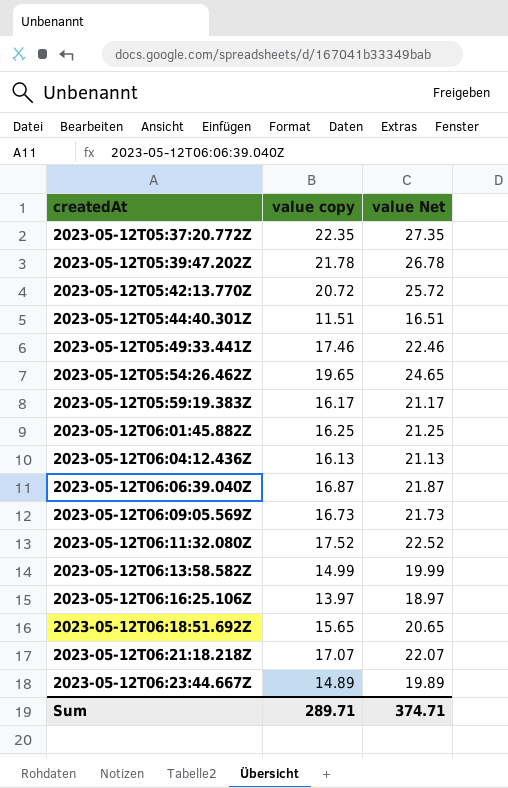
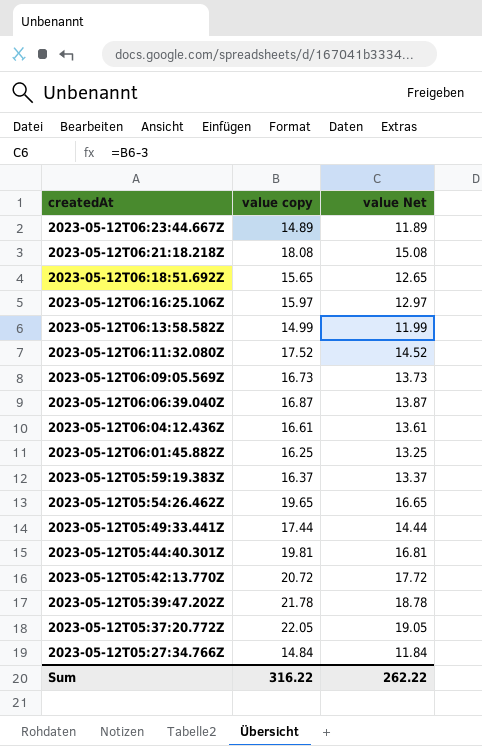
row order: createdAt ascending -> createdAt descending
column value Net | formula: [value copy] + 5 -> [value copy] - 3
2023-05-12T06:21:18.218Z | value copy: 17.07 -> 18.08
2023-05-12T06:16:25.106Z | value copy: 13.97 -> 15.97
2023-05-12T06:04:12.436Z | value copy: 16.13 -> 16.61
2023-05-12T05:59:19.383Z | value copy: 16.17 -> 16.37
2023-05-12T05:49:33.441Z | value copy: 17.46 -> 17.44
2023-05-12T05:44:40.301Z | value copy: 11.51 -> 19.81
2023-05-12T05:37:20.772Z | value copy: 22.35 -> 22.05
row 2023-05-12T05:27:34.766Z: none -> 14.84 | 11.84
Sum | value copy: 289.71 -> 316.22
Sum | value Net: 374.71 -> 262.22

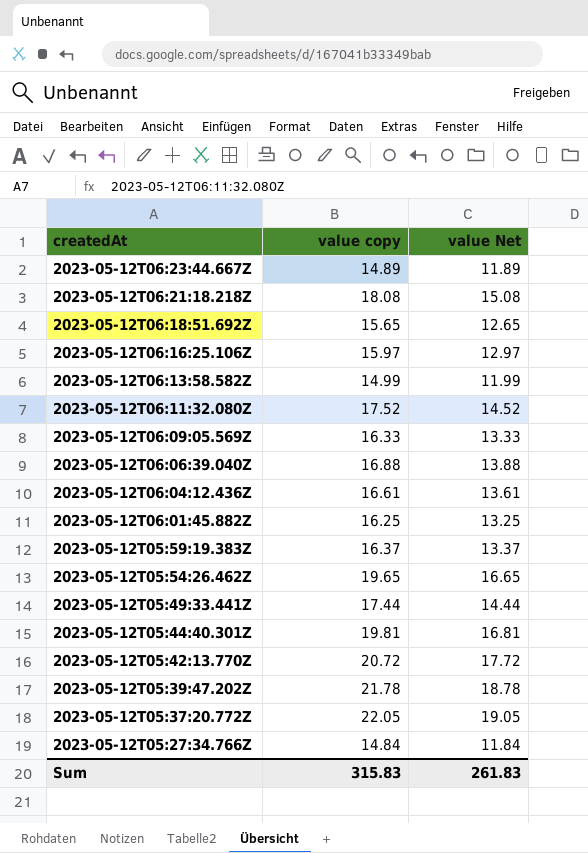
2023-05-12T06:09:05.569Z | value copy: 16.73 -> 16.33
2023-05-12T06:09:05.569Z | value Net: 13.73 -> 13.33
2023-05-12T06:06:39.040Z | value copy: 16.87 -> 16.88
2023-05-12T06:06:39.040Z | value Net: 13.87 -> 13.88
Sum | value copy: 316.22 -> 315.83
Sum | value Net: 262.22 -> 261.83

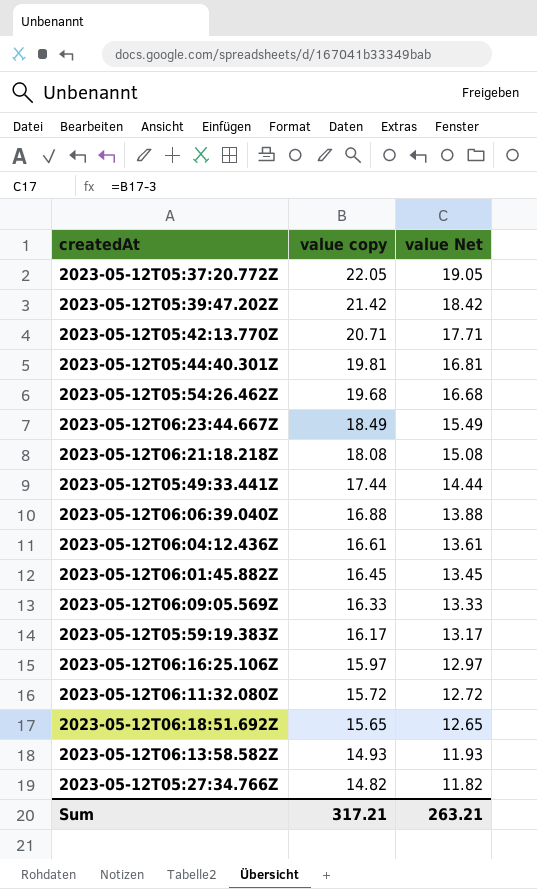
row order: createdAt descending -> value copy descending
2023-05-12T05:39:47.202Z | value copy: 21.78 -> 21.42
2023-05-12T05:39:47.202Z | value Net: 18.78 -> 18.42
2023-05-12T05:42:13.770Z | value copy: 20.72 -> 20.71
2023-05-12T05:42:13.770Z | value Net: 17.72 -> 17.71
2023-05-12T05:54:26.462Z | value copy: 19.65 -> 19.68
2023-05-12T05:54:26.462Z | value Net: 16.65 -> 16.68
2023-05-12T06:23:44.667Z | value copy: 14.89 -> 18.49
2023-05-12T06:23:44.667Z | value Net: 11.89 -> 15.49
2023-05-12T06:01:45.882Z | value copy: 16.25 -> 16.45
2023-05-12T06:01:45.882Z | value Net: 13.25 -> 13.45
2023-05-12T05:59:19.383Z | value copy: 16.37 -> 16.17
2023-05-12T05:59:19.383Z | value Net: 13.37 -> 13.17
2023-05-12T06:11:32.080Z | value copy: 17.52 -> 15.72
2023-05-12T06:11:32.080Z | value Net: 14.52 -> 12.72
2023-05-12T06:13:58.582Z | value copy: 14.99 -> 14.93
2023-05-12T06:13:58.582Z | value Net: 11.99 -> 11.93
2023-05-12T05:27:34.766Z | value copy: 14.84 -> 14.82
2023-05-12T05:27:34.766Z | value Net: 11.84 -> 11.82
Sum | value copy: 315.83 -> 317.21
Sum | value Net: 261.83 -> 263.21

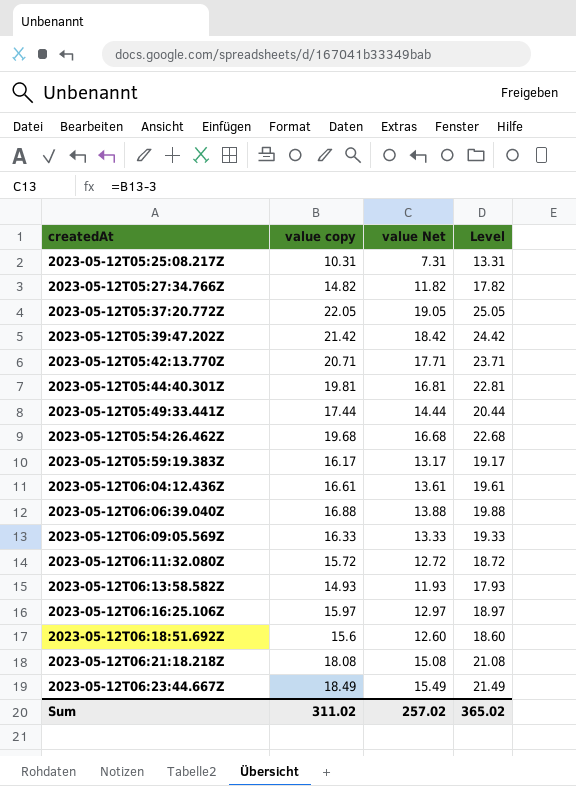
row order: value copy descending -> createdAt ascending
column Level | formula: none -> [value copy] + 3
row 2023-05-12T06:01:45.882Z: 16.45 | 13.45 -> none
row 2023-05-12T05:25:08.217Z: none -> 10.31 | 7.31 | 13.31
2023-05-12T06:18:51.692Z | value copy: 15.65 -> 15.6
2023-05-12T06:18:51.692Z | value Net: 12.65 -> 12.60
Sum | value copy: 317.21 -> 311.02
Sum | value Net: 263.21 -> 257.02

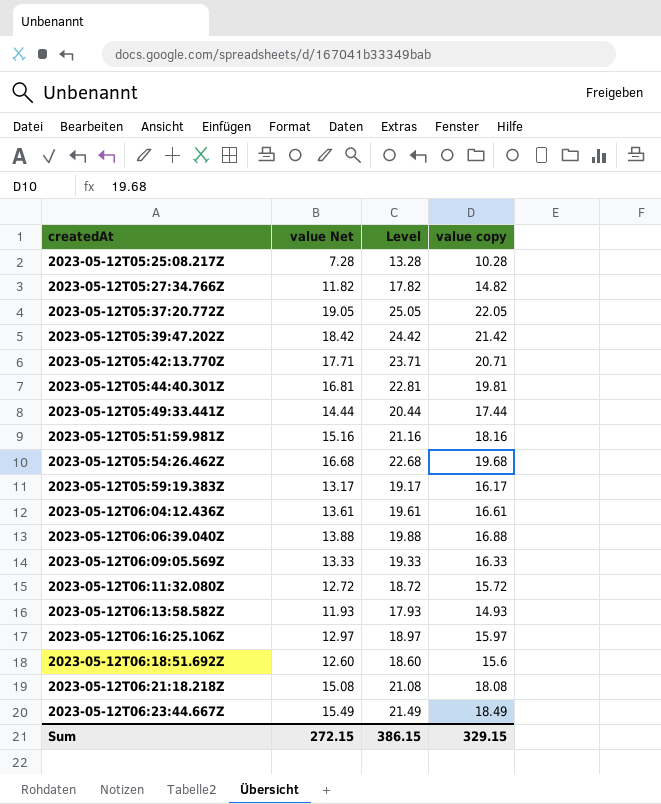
column value copy | position: 2 -> 4
2023-05-12T05:25:08.217Z | value Net: 7.31 -> 7.28
2023-05-12T05:25:08.217Z | Level: 13.31 -> 13.28
2023-05-12T05:25:08.217Z | value copy: 10.31 -> 10.28
row 2023-05-12T05:51:59.981Z: none -> 15.16 | 21.16 | 18.16
Sum | value Net: 257.02 -> 272.15
Sum | Level: 365.02 -> 386.15
Sum | value copy: 311.02 -> 329.15

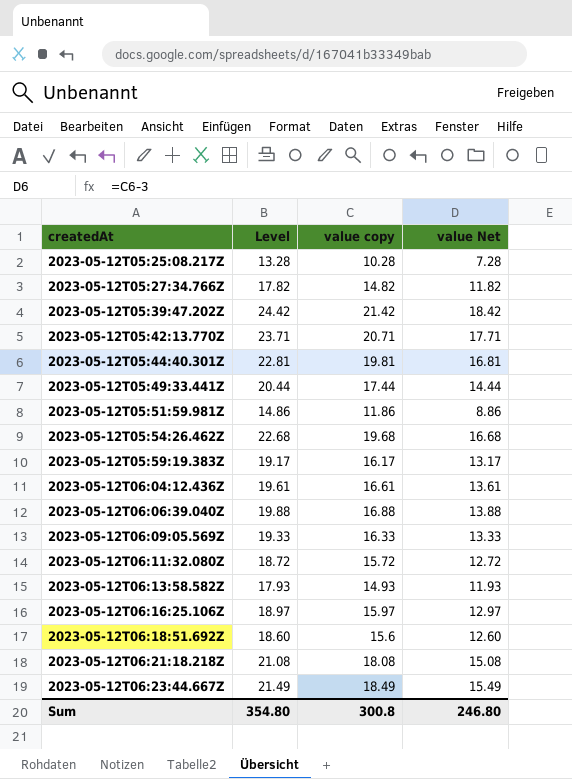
column value Net | position: 2 -> 4
row 2023-05-12T05:37:20.772Z: 19.05 | 25.05 | 22.05 -> none
2023-05-12T05:51:59.981Z | Level: 21.16 -> 14.86
2023-05-12T05:51:59.981Z | value copy: 18.16 -> 11.86
2023-05-12T05:51:59.981Z | value Net: 15.16 -> 8.86
Sum | Level: 386.15 -> 354.80
Sum | value copy: 329.15 -> 300.8
Sum | value Net: 272.15 -> 246.80

